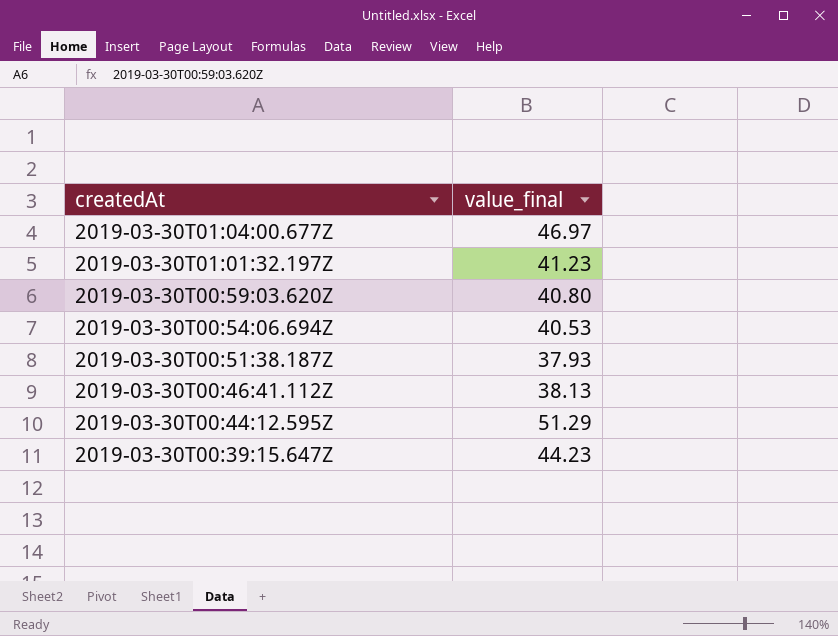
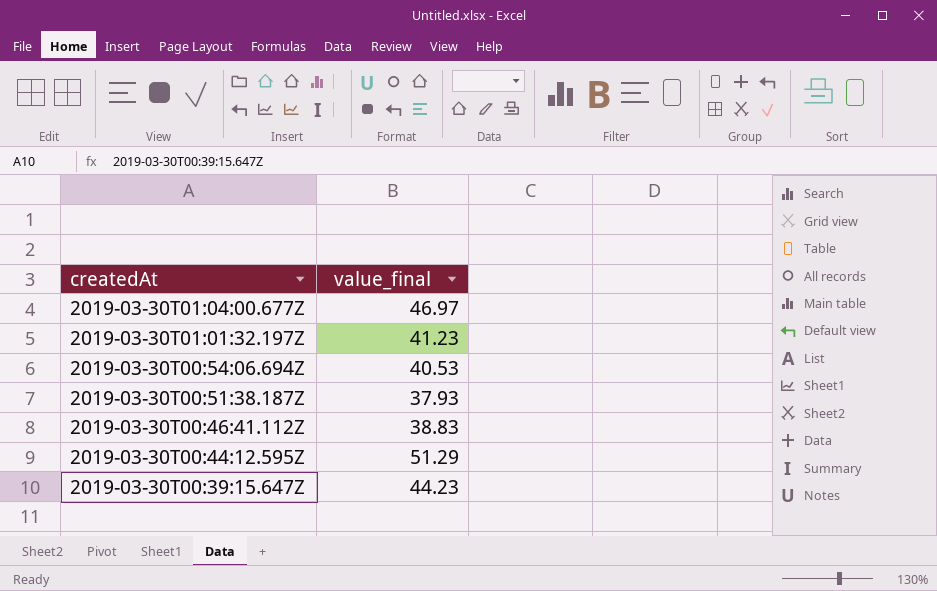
row 2019-03-30T00:59:03.620Z: 40.80 -> none
2019-03-30T00:46:41.112Z | value_final: 38.13 -> 38.83

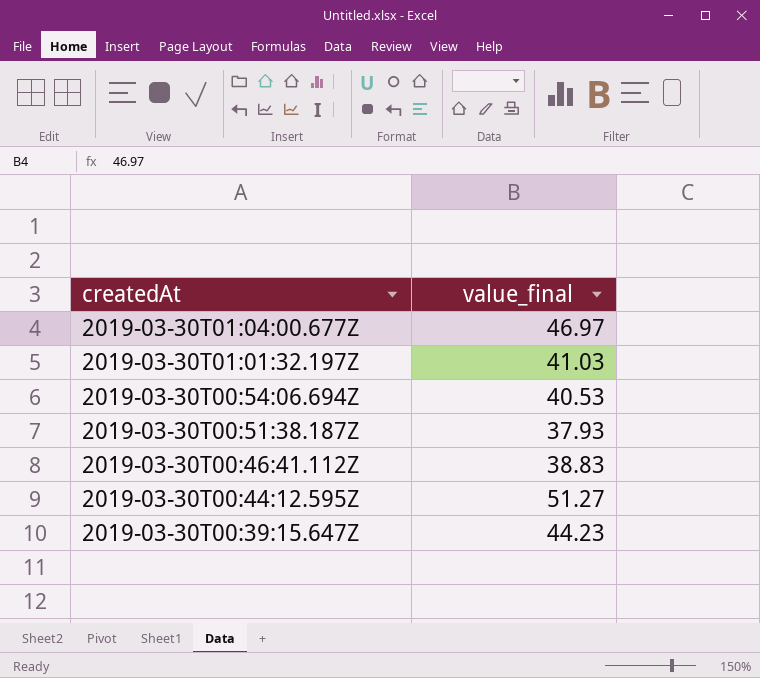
2019-03-30T01:01:32.197Z | value_final: 41.23 -> 41.03
2019-03-30T00:44:12.595Z | value_final: 51.29 -> 51.27

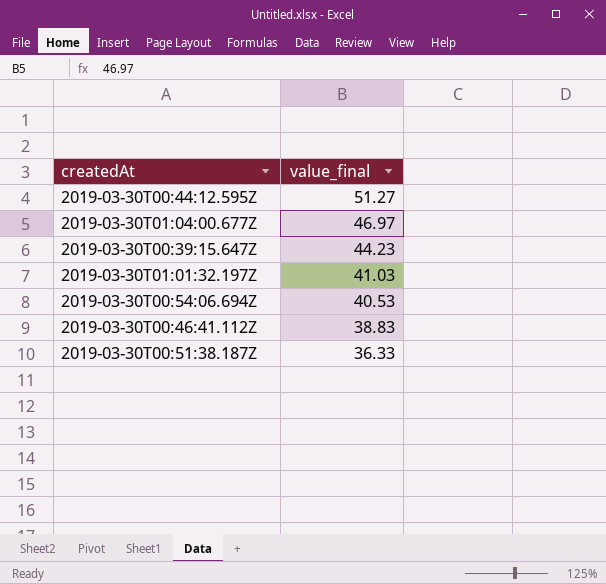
row order: createdAt descending -> value_final descending
2019-03-30T00:51:38.187Z | value_final: 37.93 -> 36.33

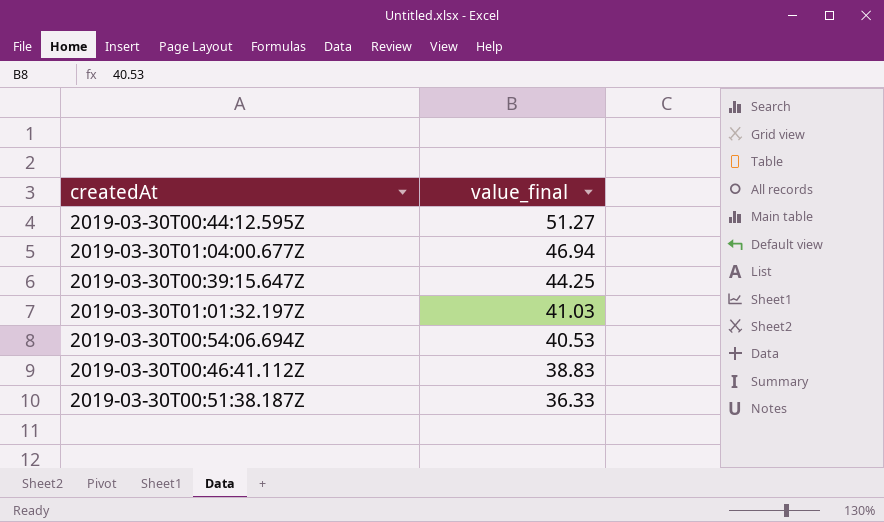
2019-03-30T01:04:00.677Z | value_final: 46.97 -> 46.94
2019-03-30T00:39:15.647Z | value_final: 44.23 -> 44.25

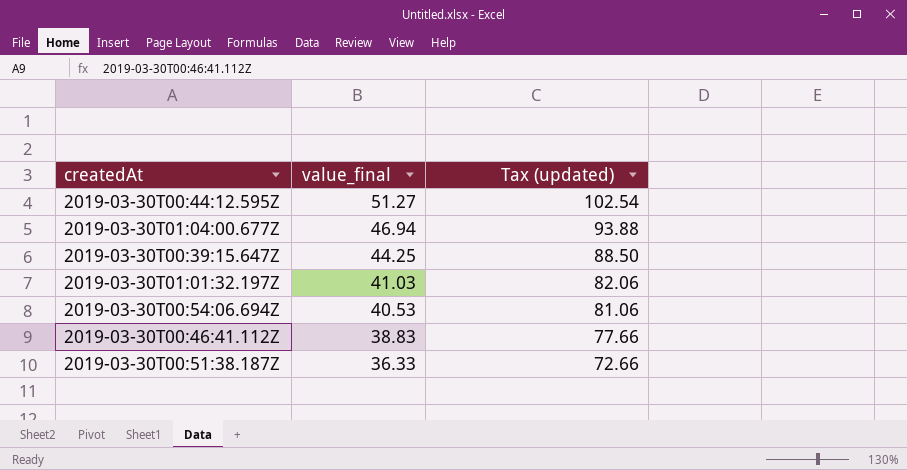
column Tax (updated) | formula: none -> [value_final] * 2

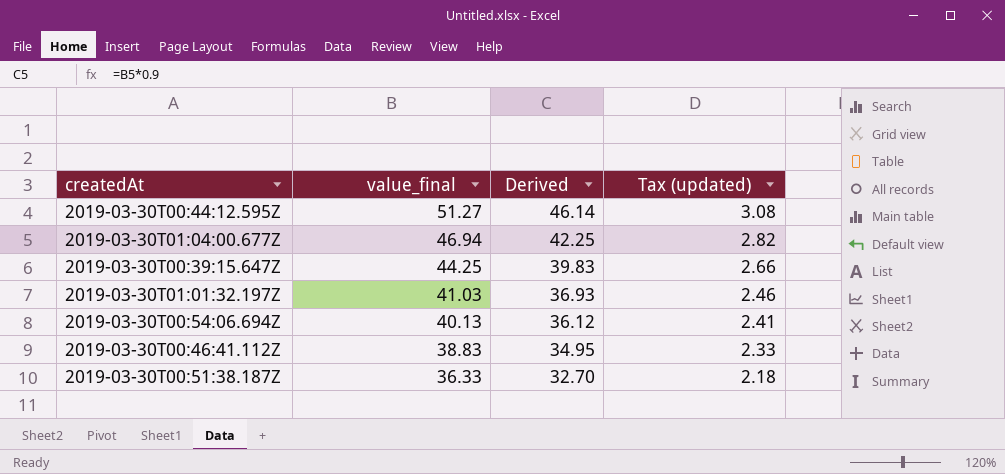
column Derived | formula: none -> [value_final] * 0.9
column Tax (updated) | formula: [value_final] * 2 -> [value_final] * 0.06
2019-03-30T00:54:06.694Z | value_final: 40.53 -> 40.13

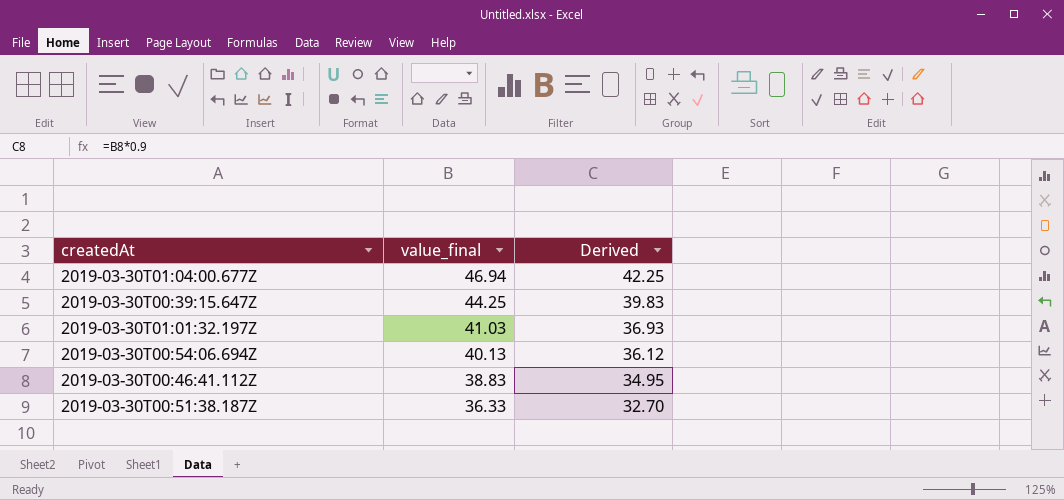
column Tax (updated) | formula: [value_final] * 0.06 -> none
row 2019-03-30T00:44:12.595Z: 51.27 | 46.14 | 3.08 -> none

